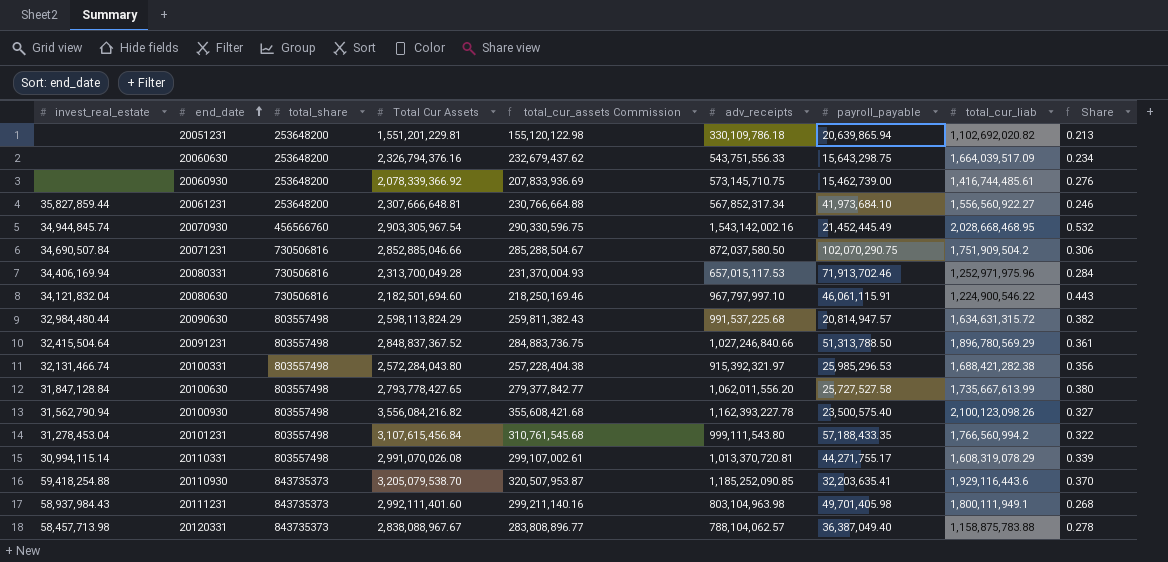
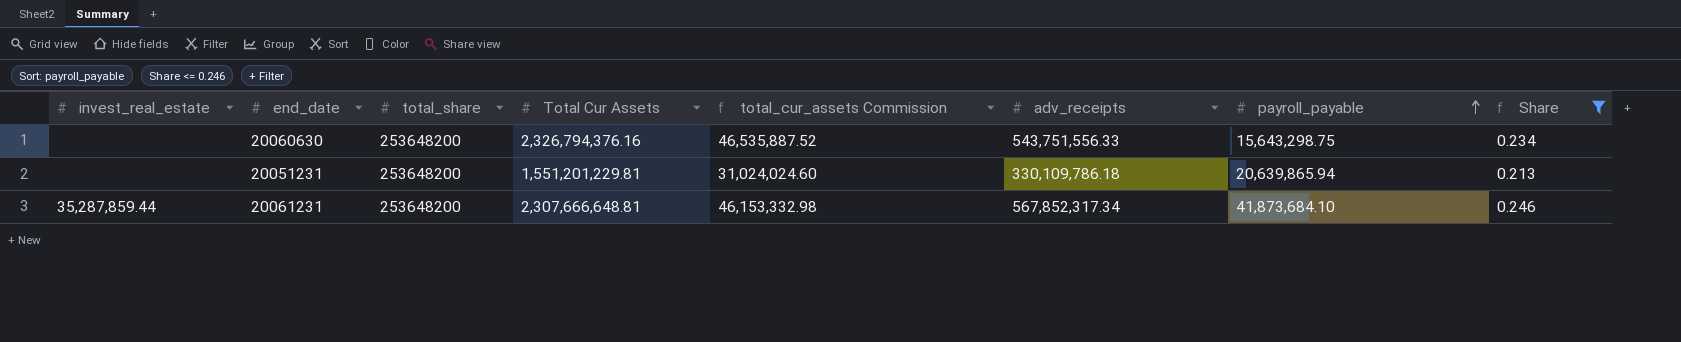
filter: none -> Share <= 0.246
row order: end_date ascending -> payroll_payable ascending
column total_cur_liab | position: 8 -> none
column total_cur_assets Commission | formula: [Total Cur Assets] * 0.1 -> [Total Cur Assets] * 0.02
20061231 | invest_real_estate: 35,827,859.44 -> 35,287,859.44
20061231 | payroll_payable: 41,973,684.10 -> 41,873,684.10

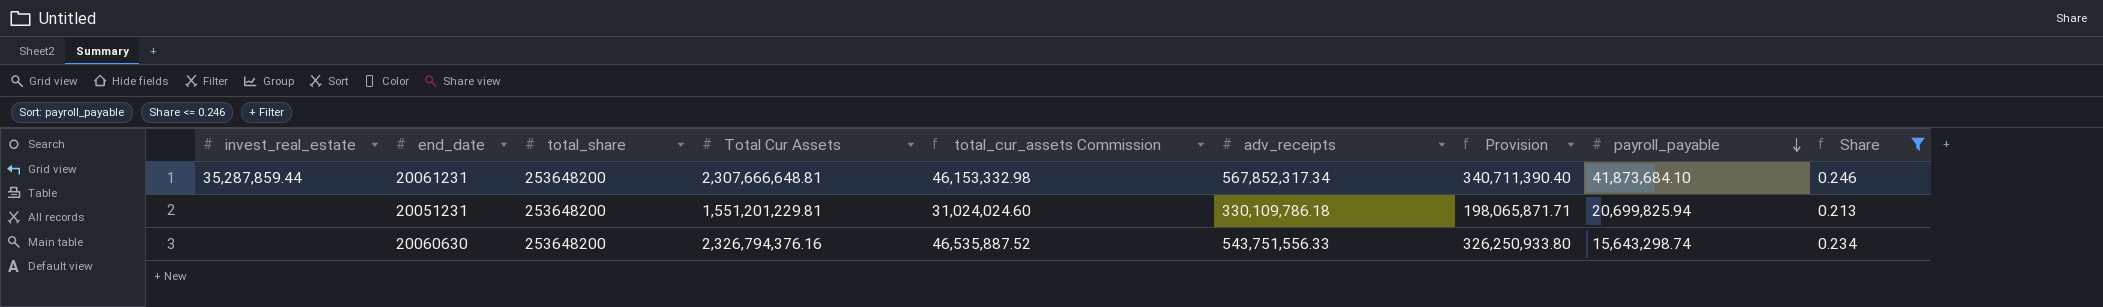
row order: payroll_payable ascending -> payroll_payable descending
column Provision | formula: none -> [adv_receipts] * 0.6
20051231 | payroll_payable: 20,639,865.94 -> 20,699,825.94
20060630 | payroll_payable: 15,643,298.75 -> 15,643,298.74

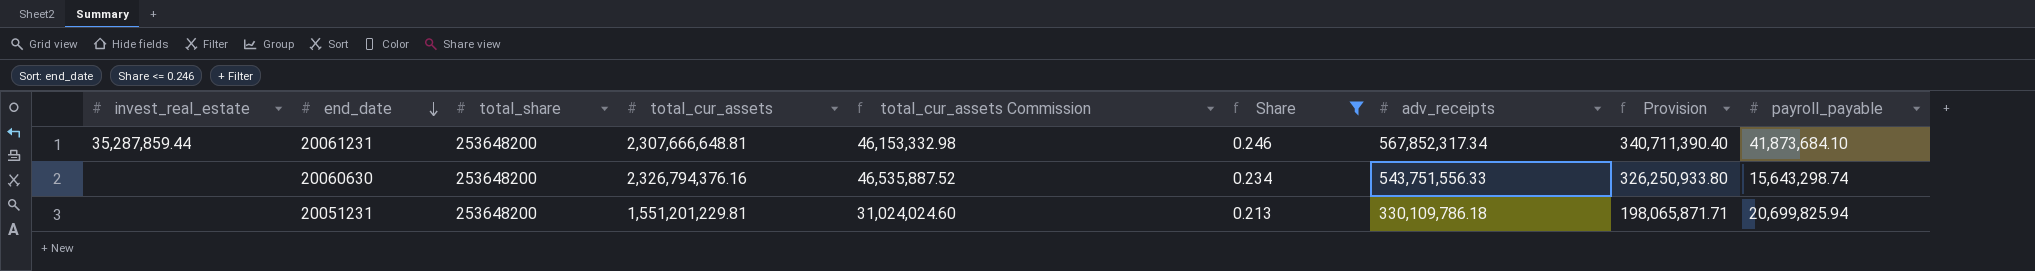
row order: payroll_payable descending -> end_date descending
column name: Total Cur Assets -> total_cur_assets
column Share | position: 9 -> 6

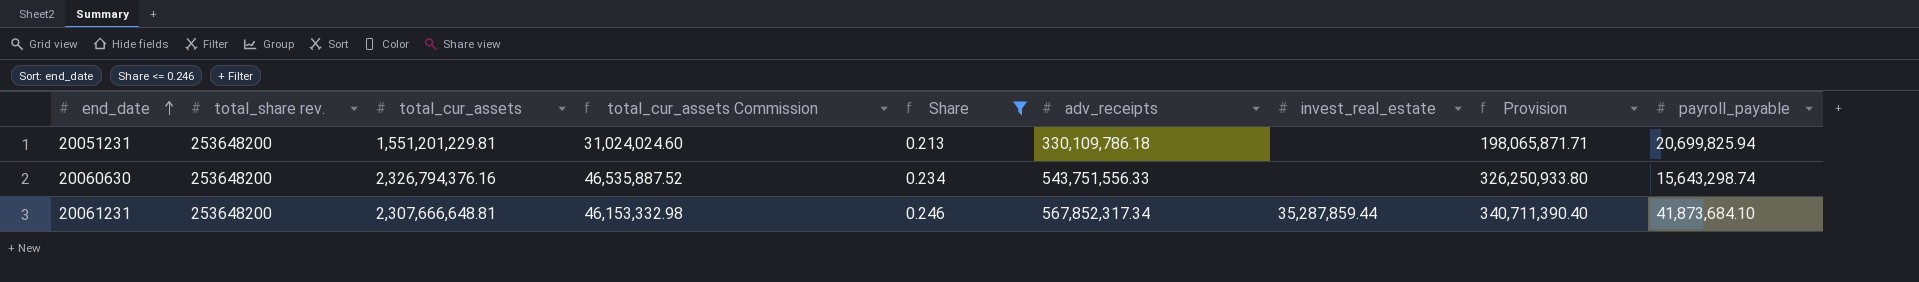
row order: end_date descending -> end_date ascending
column name: total_share -> total_share rev.
column invest_real_estate | position: 1 -> 7

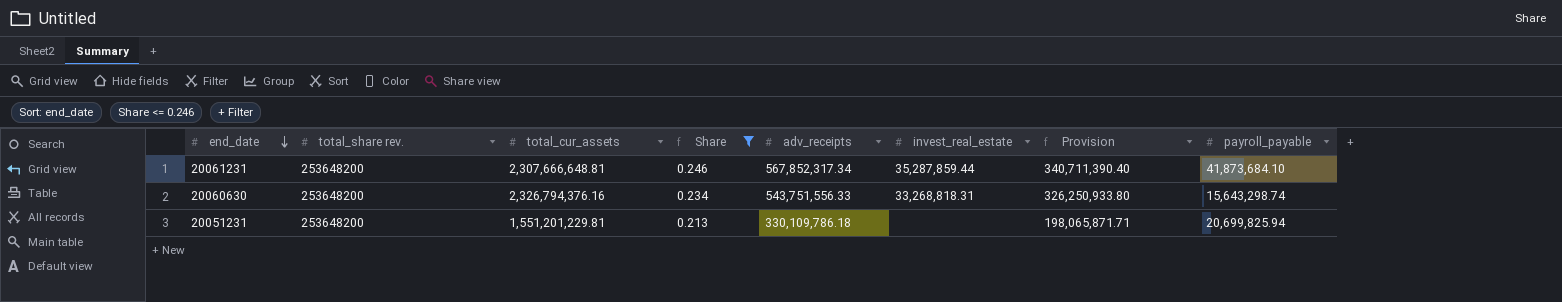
row order: end_date ascending -> end_date descending
column total_cur_assets Commission | formula: [total_cur_assets] * 0.02 -> none
20060630 | invest_real_estate: none -> 33,268,818.31

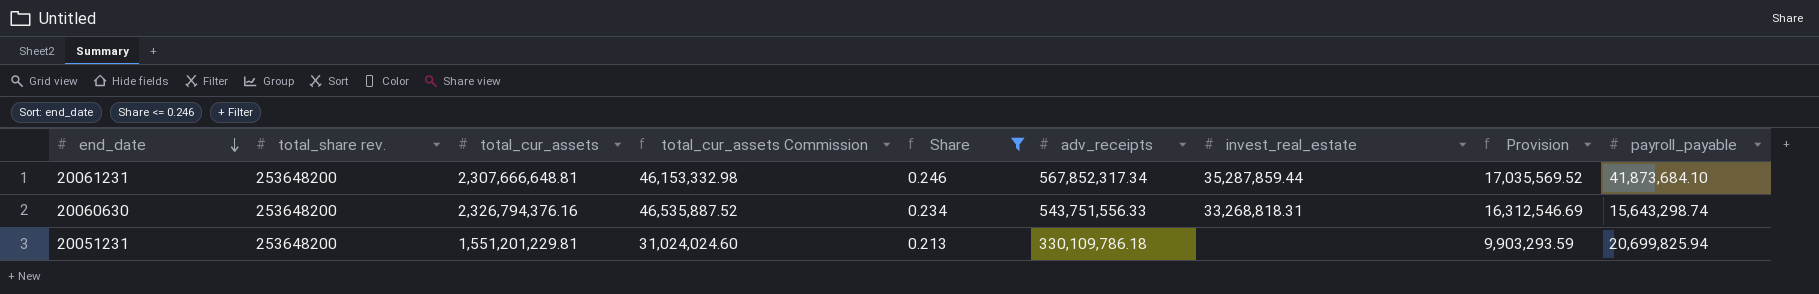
column total_cur_assets Commission | formula: none -> [total_cur_assets] * 0.02
column Provision | formula: [adv_receipts] * 0.6 -> [adv_receipts] * 0.03

